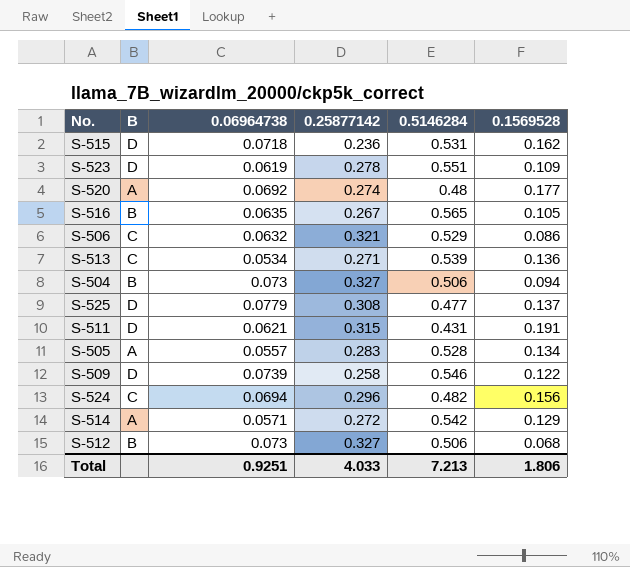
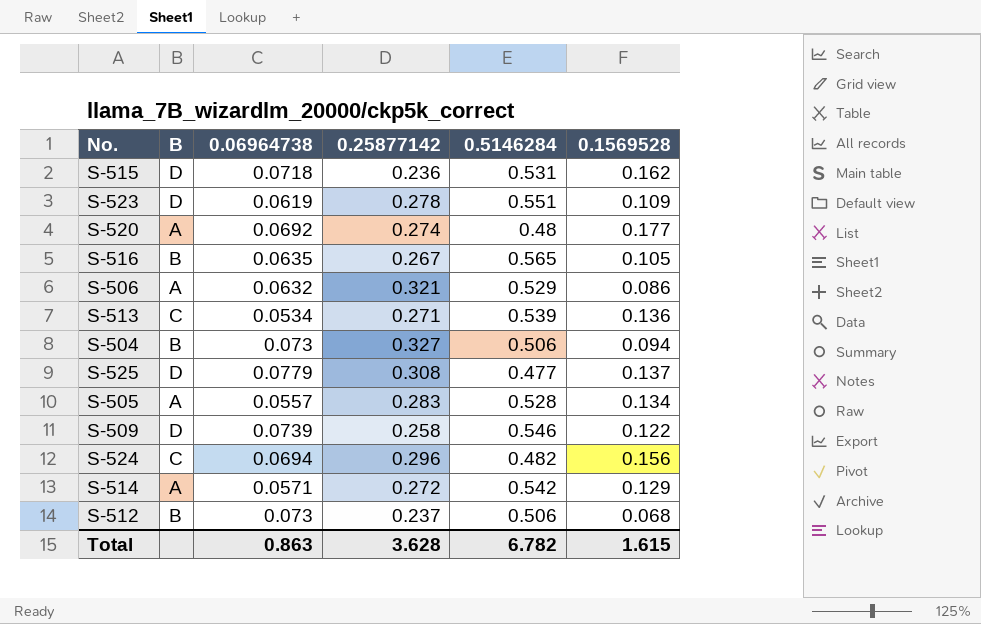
row S-511: D | 0.0621 | 0.315 | 0.431 | 0.191 -> none
S-506 | B: C -> A
S-512 | 0.25877142: 0.327 -> 0.237
Total | 0.06964738: 0.9251 -> 0.863
Total | 0.25877142: 4.033 -> 3.628
Total | 0.5146284: 7.213 -> 6.782
Total | 0.1569528: 1.806 -> 1.615

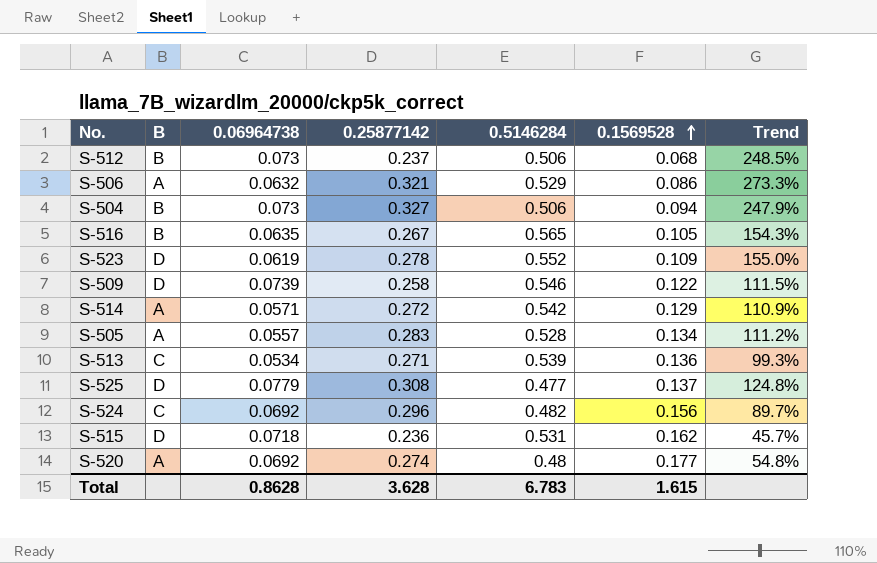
row order: none -> 0.1569528 ascending
column Trend | formula: none -> ([0.25877142] - [0.1569528]) / [0.1569528]
S-523 | 0.5146284: 0.551 -> 0.552
S-524 | 0.06964738: 0.0694 -> 0.0692
Total | 0.06964738: 0.863 -> 0.8628
Total | 0.5146284: 6.782 -> 6.783

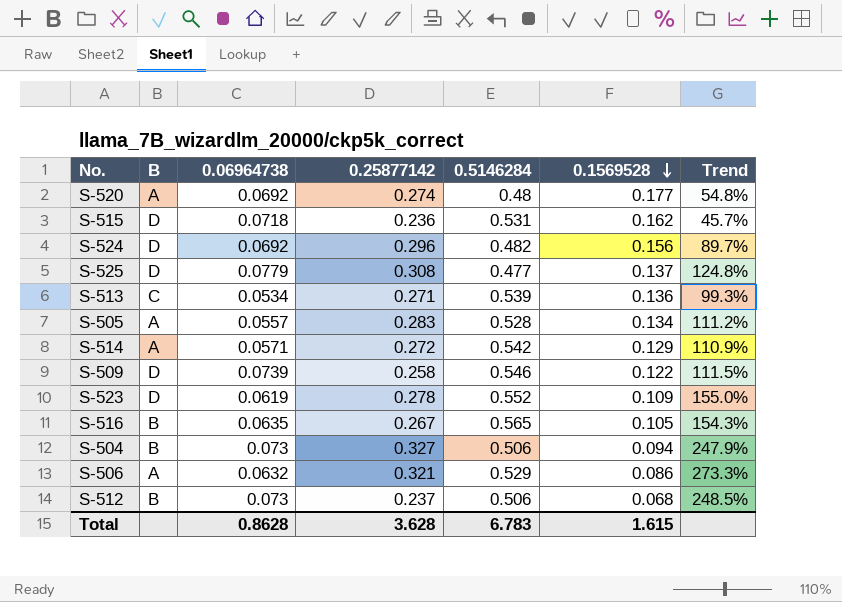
row order: 0.1569528 ascending -> 0.1569528 descending
S-524 | B: C -> D

